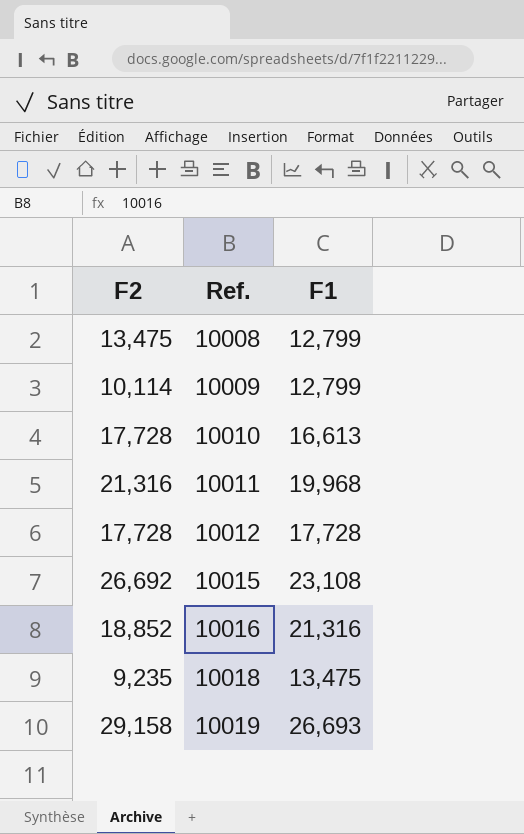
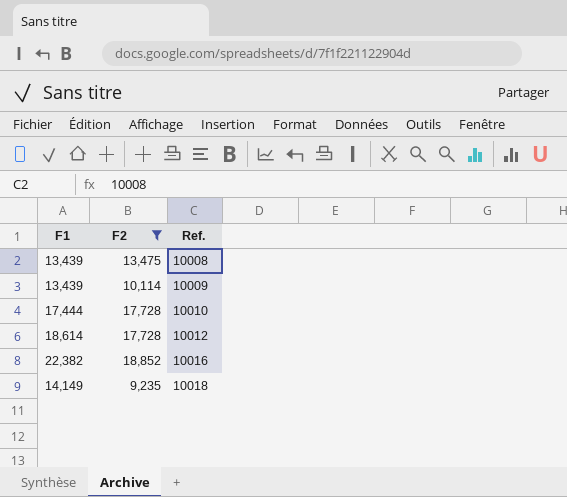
filter: none -> F2 <= 18,852
column F1 | position: 3 -> 1
10008 | F1: 12,799 -> 13,439
10009 | F1: 12,799 -> 13,439
10010 | F1: 16,613 -> 17,444
10012 | F1: 17,728 -> 18,614
10016 | F1: 21,316 -> 22,382
10018 | F1: 13,475 -> 14,149

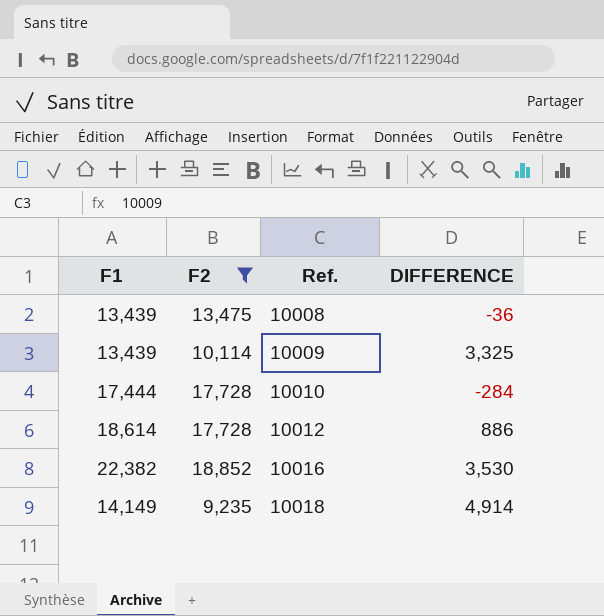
column DIFFERENCE | formula: none -> [F1] - [F2]

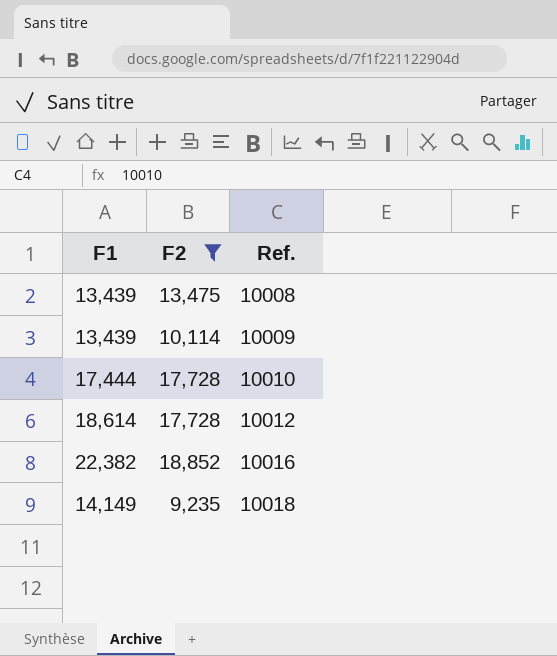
column DIFFERENCE | formula: [F1] - [F2] -> none

